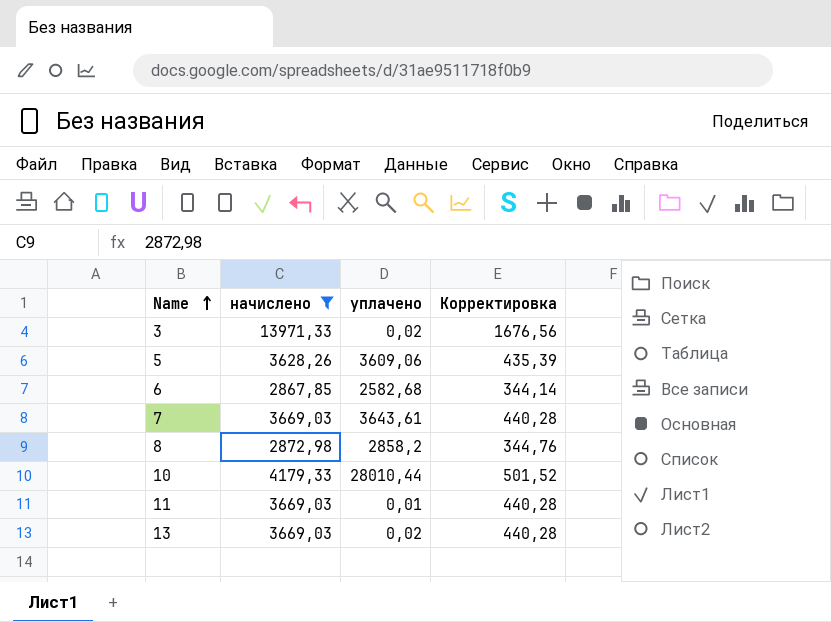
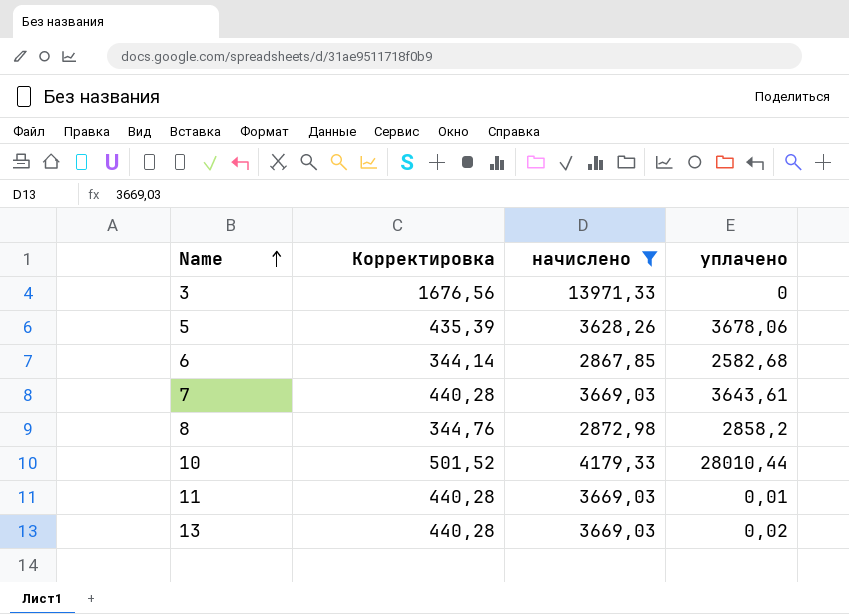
column Корректировка | position: 4 -> 2
3 | уплачено: 0,02 -> 0
5 | уплачено: 3609,06 -> 3678,06

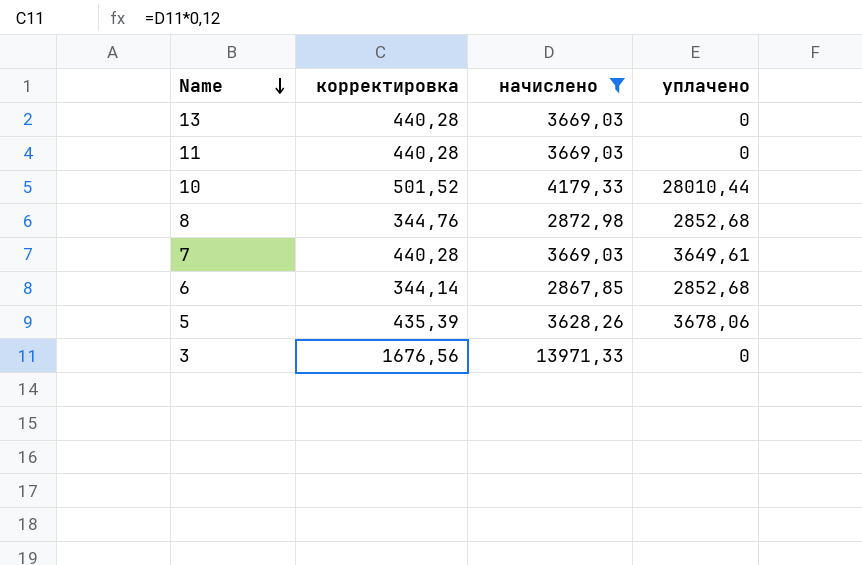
row order: Name ascending -> Name descending
column name: Корректировка -> корректировка
13 | уплачено: 0,02 -> 0
11 | уплачено: 0,01 -> 0
8 | уплачено: 2858,2 -> 2852,68
7 | уплачено: 3643,61 -> 3649,61
6 | уплачено: 2582,68 -> 2852,68

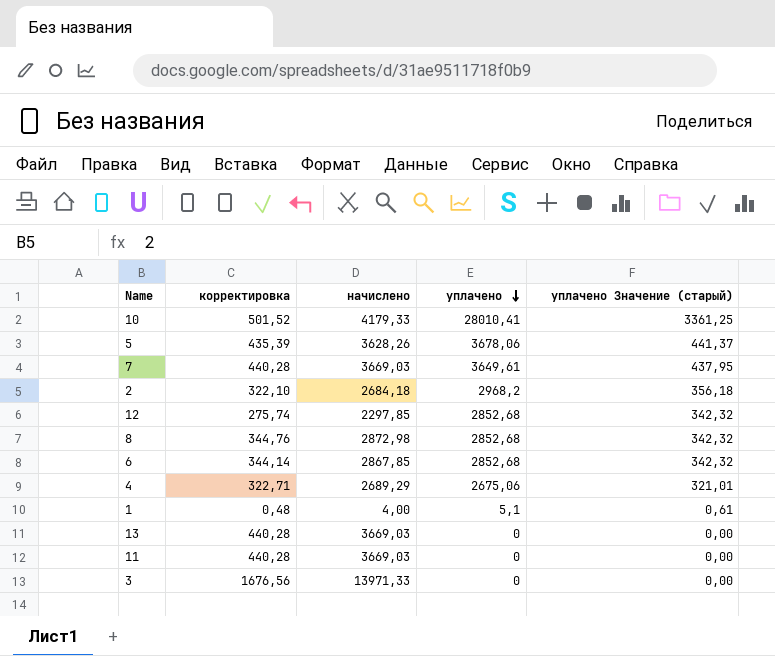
filter: начислено >= 2867,85 -> none
row order: Name descending -> уплачено descending
column уплачено Значение (старый) | formula: none -> [уплачено] * 0,12
10 | уплачено: 28010,44 -> 28010,41

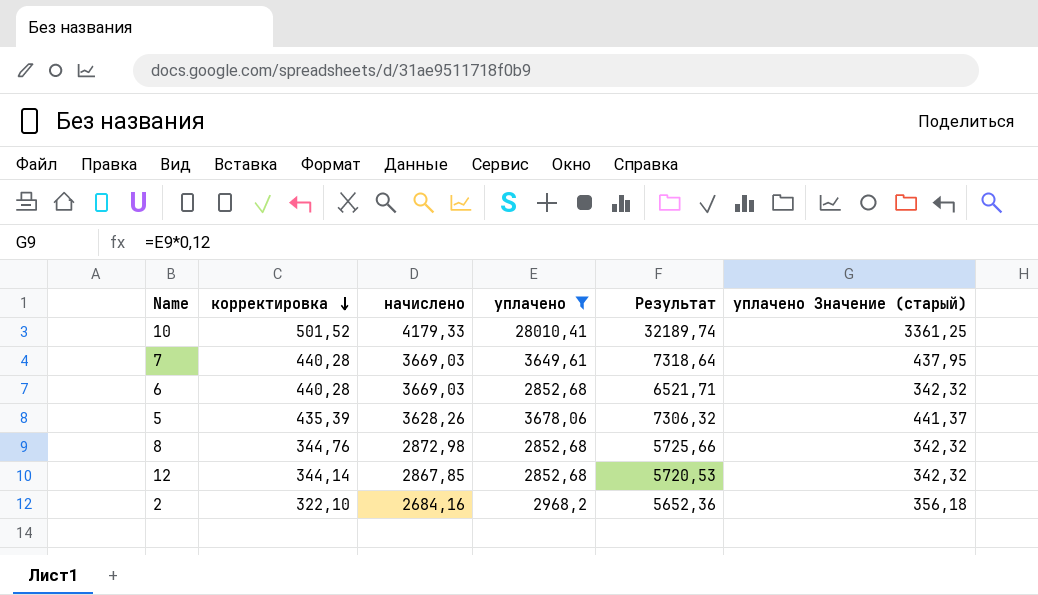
filter: none -> уплачено >= 2852,68
row order: уплачено descending -> корректировка descending
column Результат | formula: none -> [начислено] + [уплачено]
6 | корректировка: 344,14 -> 440,28
6 | начислено: 2867,85 -> 3669,03
12 | корректировка: 275,74 -> 344,14
12 | начислено: 2297,85 -> 2867,85
2 | начислено: 2684,18 -> 2684,16

